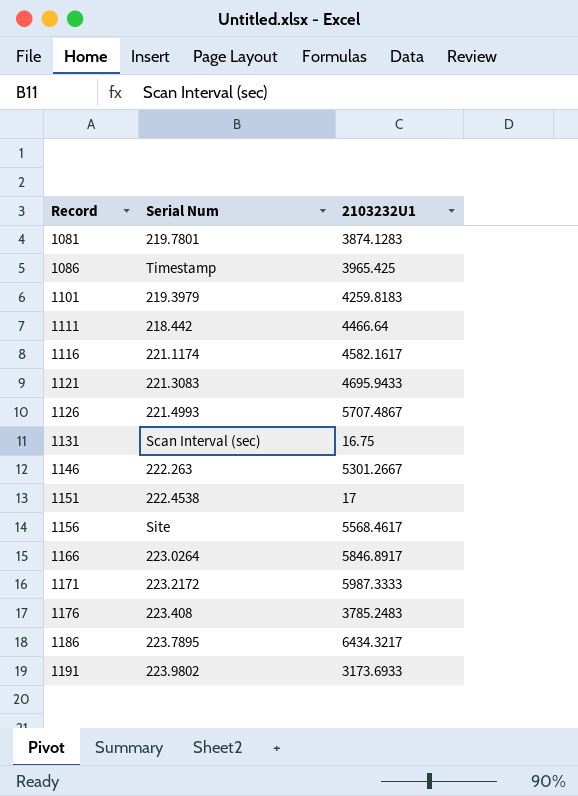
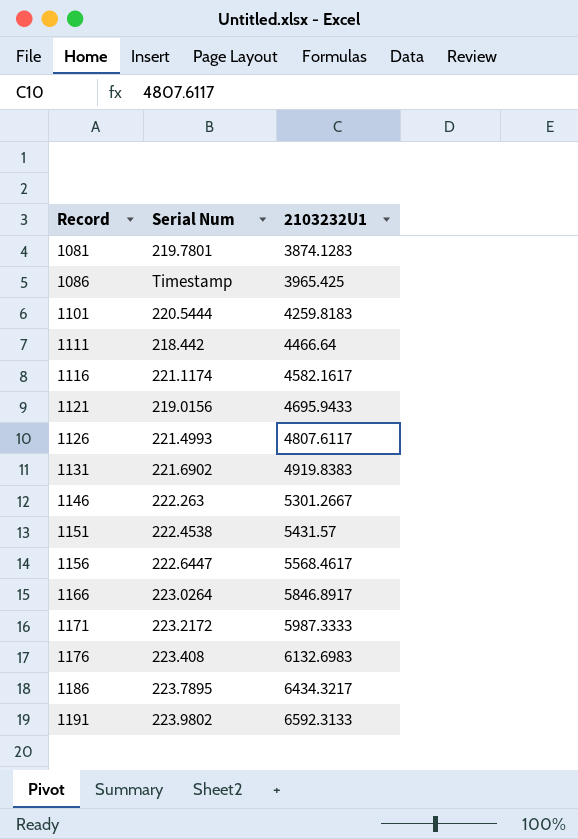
1101 | Serial Num: 219.3979 -> 220.5444
1121 | Serial Num: 221.3083 -> 219.0156
1126 | 2103232U1: 5707.4867 -> 4807.6117
1131 | Serial Num: Scan Interval (sec) -> 221.6902
1131 | 2103232U1: 16.75 -> 4919.8383
1151 | 2103232U1: 17 -> 5431.57
1156 | Serial Num: Site -> 222.6447
1176 | 2103232U1: 3785.2483 -> 6132.6983
1191 | 2103232U1: 3173.6933 -> 6592.3133

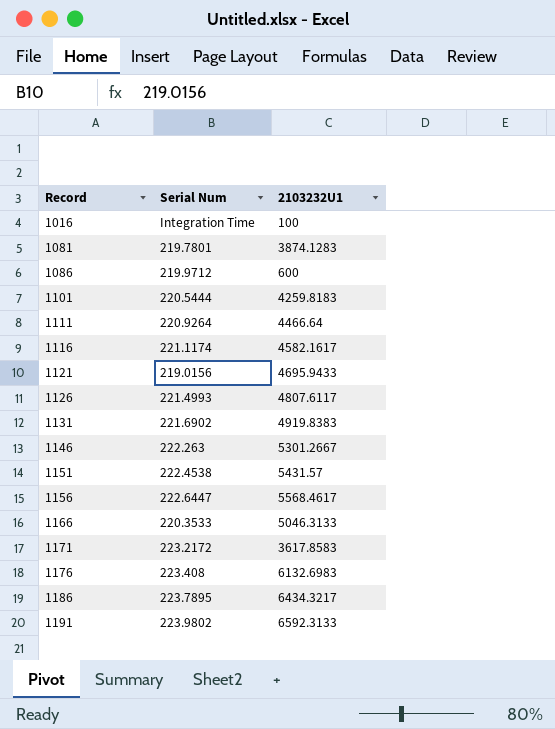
row 1016: none -> Integration Time | 100
1086 | Serial Num: Timestamp -> 219.9712
1086 | 2103232U1: 3965.425 -> 600
1111 | Serial Num: 218.442 -> 220.9264
1166 | Serial Num: 223.0264 -> 220.3533
1166 | 2103232U1: 5846.8917 -> 5046.3133
1171 | 2103232U1: 5987.3333 -> 3617.8583

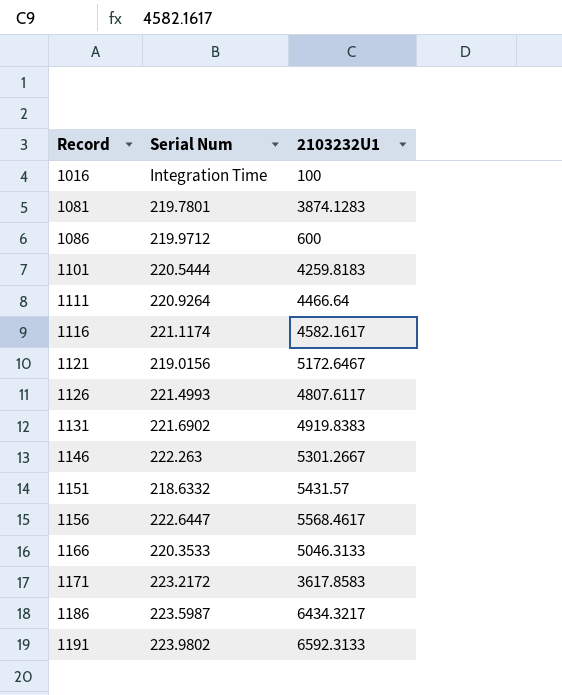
row 1176: 223.408 | 6132.6983 -> none
1121 | 2103232U1: 4695.9433 -> 5172.6467
1151 | Serial Num: 222.4538 -> 218.6332
1186 | Serial Num: 223.7895 -> 223.5987

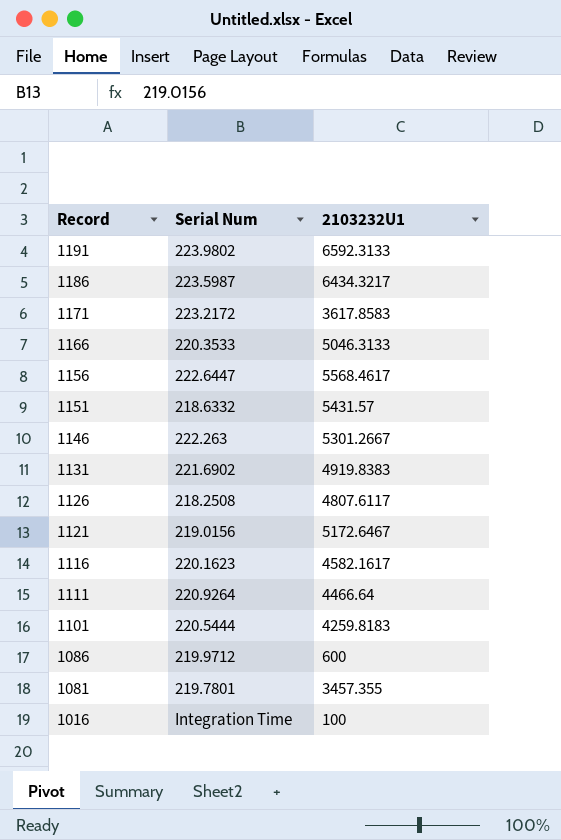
row order: Record ascending -> Record descending
1126 | Serial Num: 221.4993 -> 218.2508
1116 | Serial Num: 221.1174 -> 220.1623
1081 | 2103232U1: 3874.1283 -> 3457.355

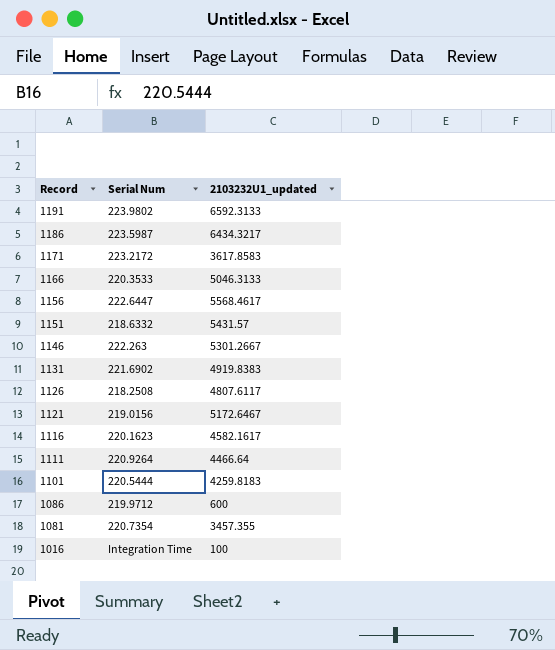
column name: 2103232U1 -> 2103232U1_updated
1081 | Serial Num: 219.7801 -> 220.7354

